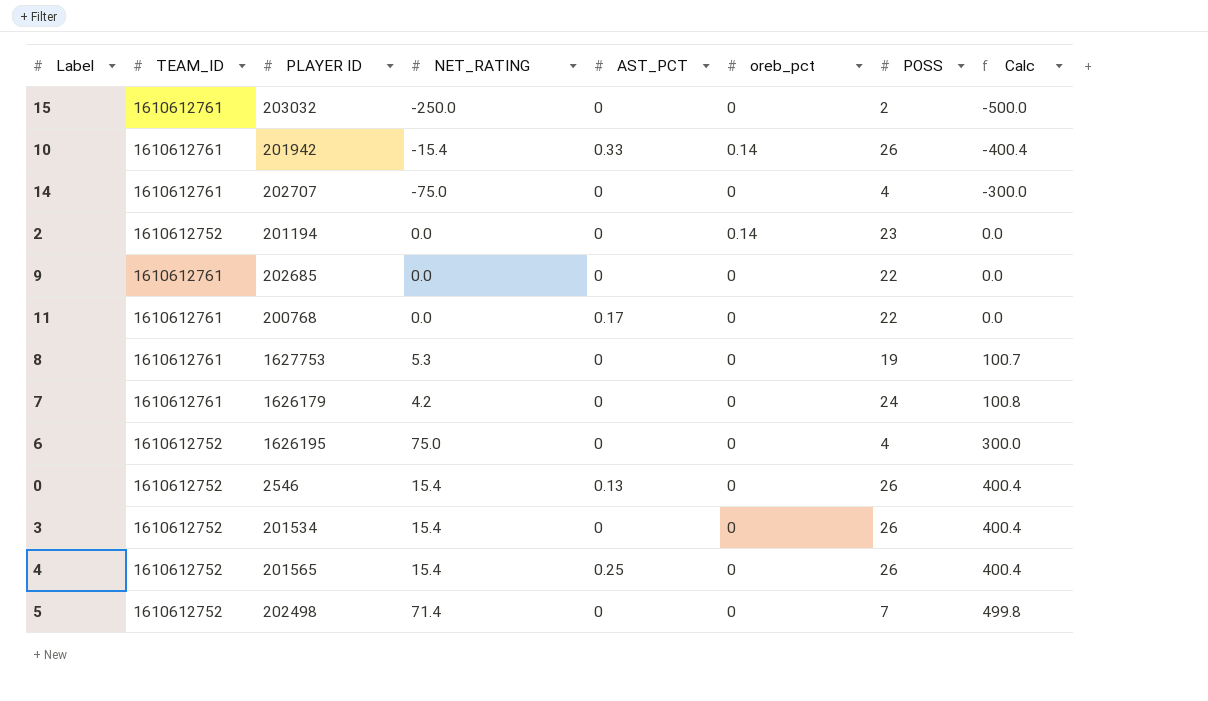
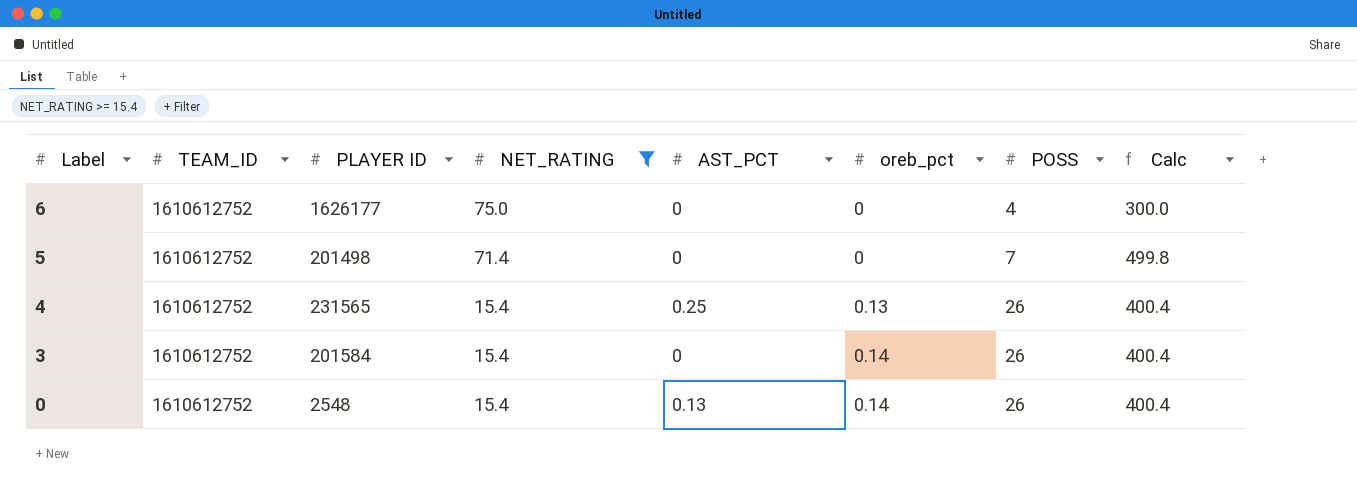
filter: none -> NET_RATING >= 15.4
row order: Calc ascending -> Label descending
6 | PLAYER ID: 1626195 -> 1626177
5 | PLAYER ID: 202498 -> 201498
4 | PLAYER ID: 201565 -> 231565
4 | oreb_pct: 0 -> 0.13
3 | PLAYER ID: 201534 -> 201584
3 | oreb_pct: 0 -> 0.14
0 | PLAYER ID: 2546 -> 2548
0 | oreb_pct: 0 -> 0.14

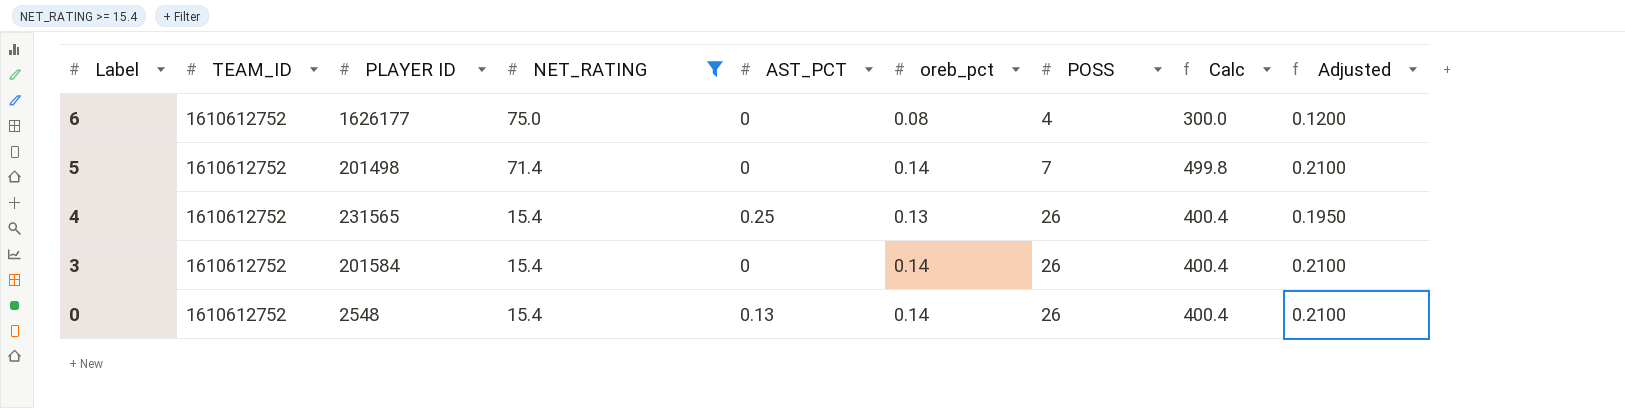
column Adjusted | formula: none -> [oreb_pct] * 1.5
6 | oreb_pct: 0 -> 0.08
5 | oreb_pct: 0 -> 0.14

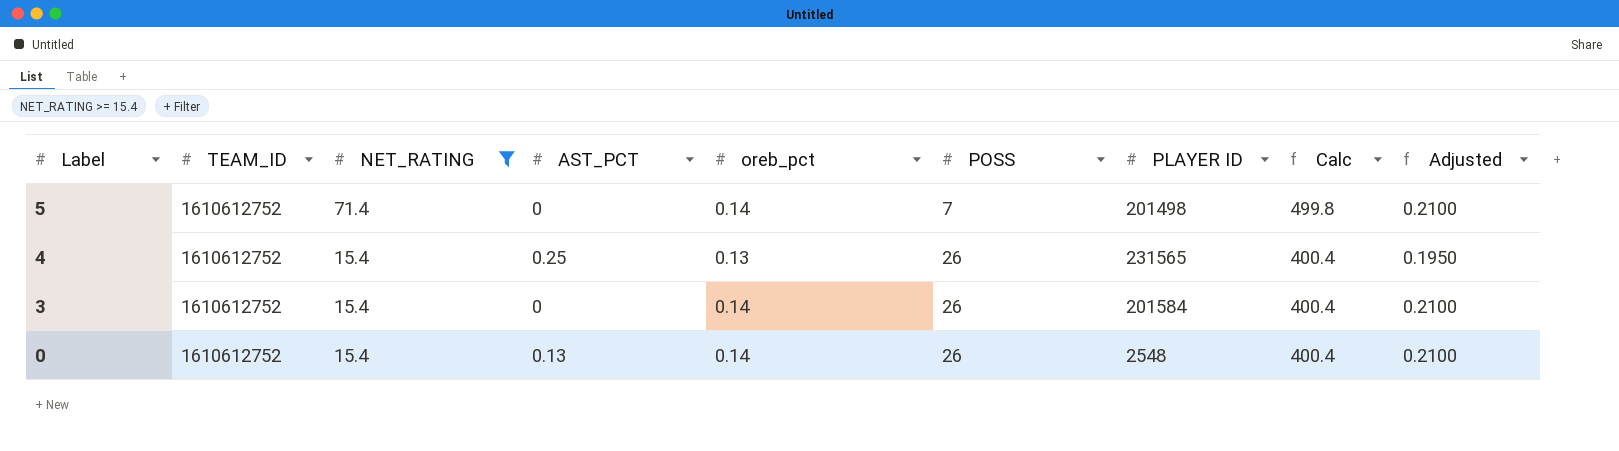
column PLAYER ID | position: 3 -> 7
row 6: 1610612752 | 1626177 | 75.0 | 0 | 0.08 | 4 | 300.0 | 0.1200 -> none

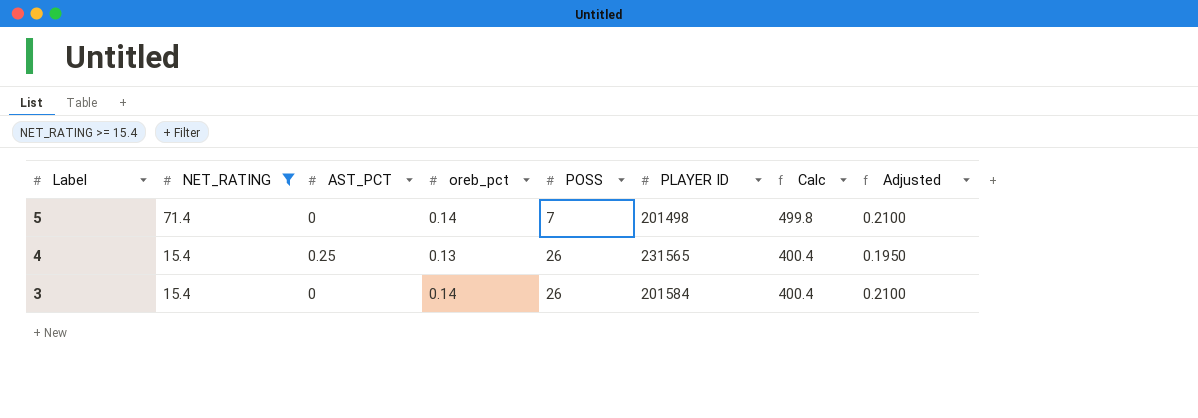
column TEAM_ID | position: 2 -> none
row 0: 1610612752 | 15.4 | 0.13 | 0.14 | 26 | 2548 | 400.4 | 0.2100 -> none

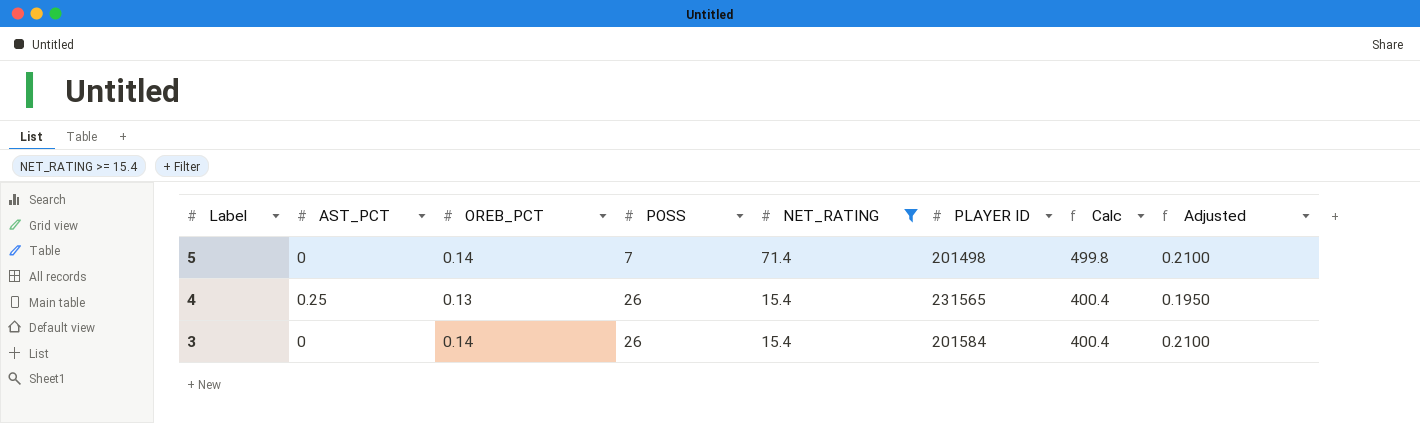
column name: oreb_pct -> OREB_PCT
column NET_RATING | position: 2 -> 5

